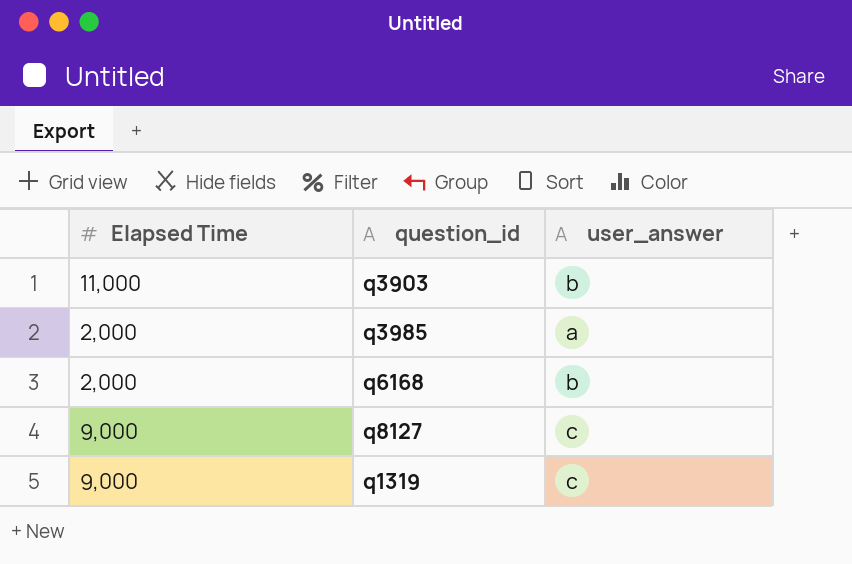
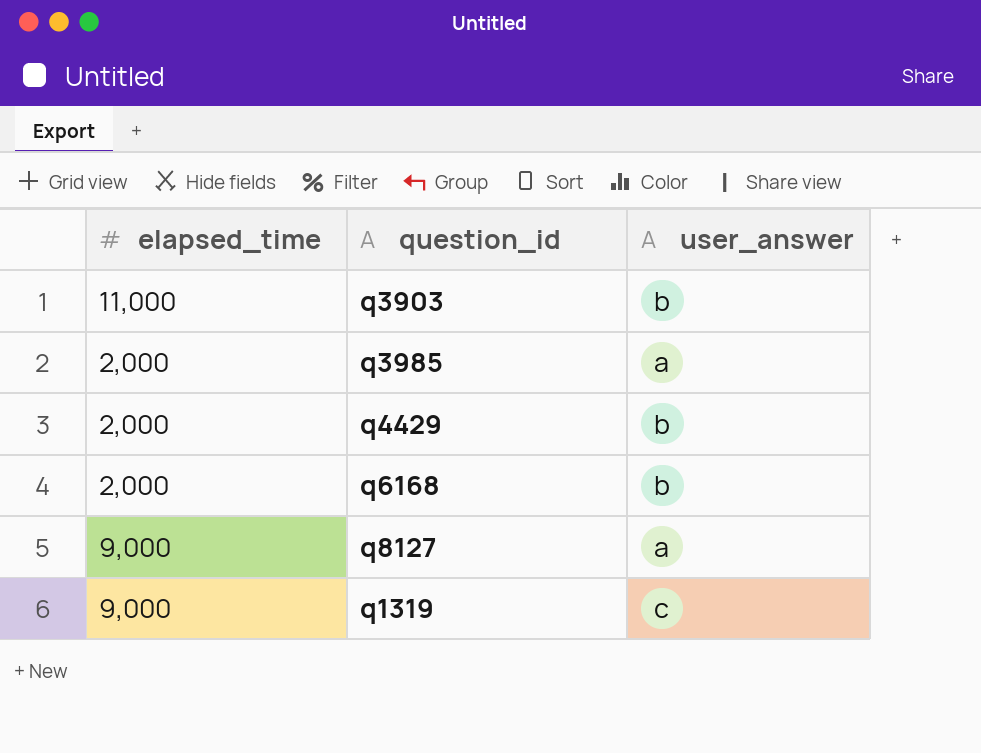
column name: Elapsed Time -> elapsed_time
row q4429: none -> 2,000 | b
q8127 | user_answer: c -> a

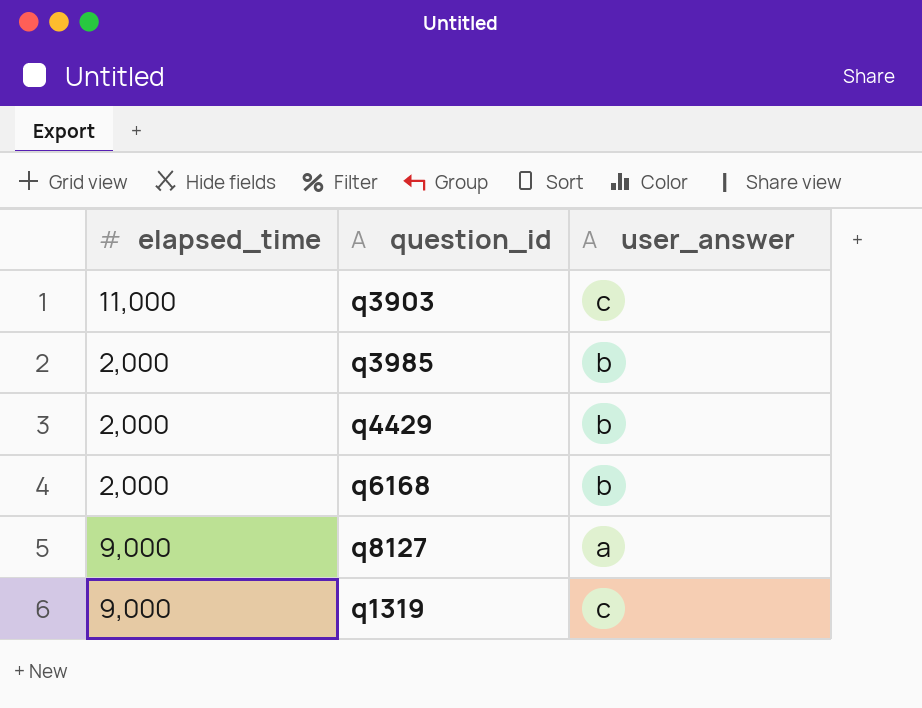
q3903 | user_answer: b -> c
q3985 | user_answer: a -> b

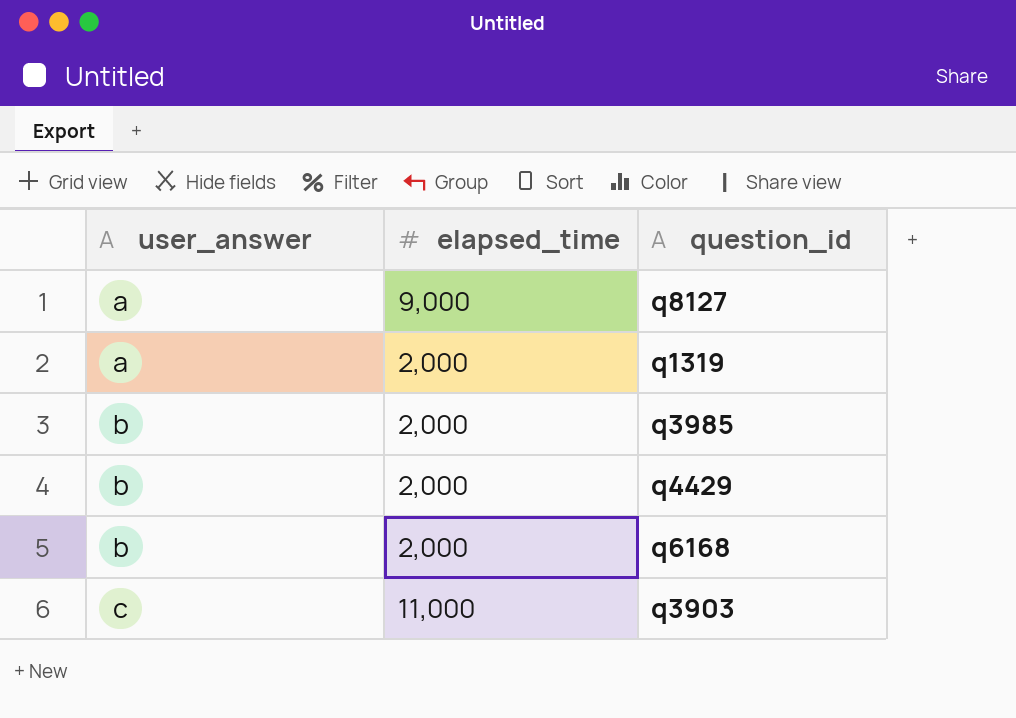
row order: none -> user_answer ascending
column user_answer | position: 3 -> 1
q1319 | user_answer: c -> a
q1319 | elapsed_time: 9,000 -> 2,000

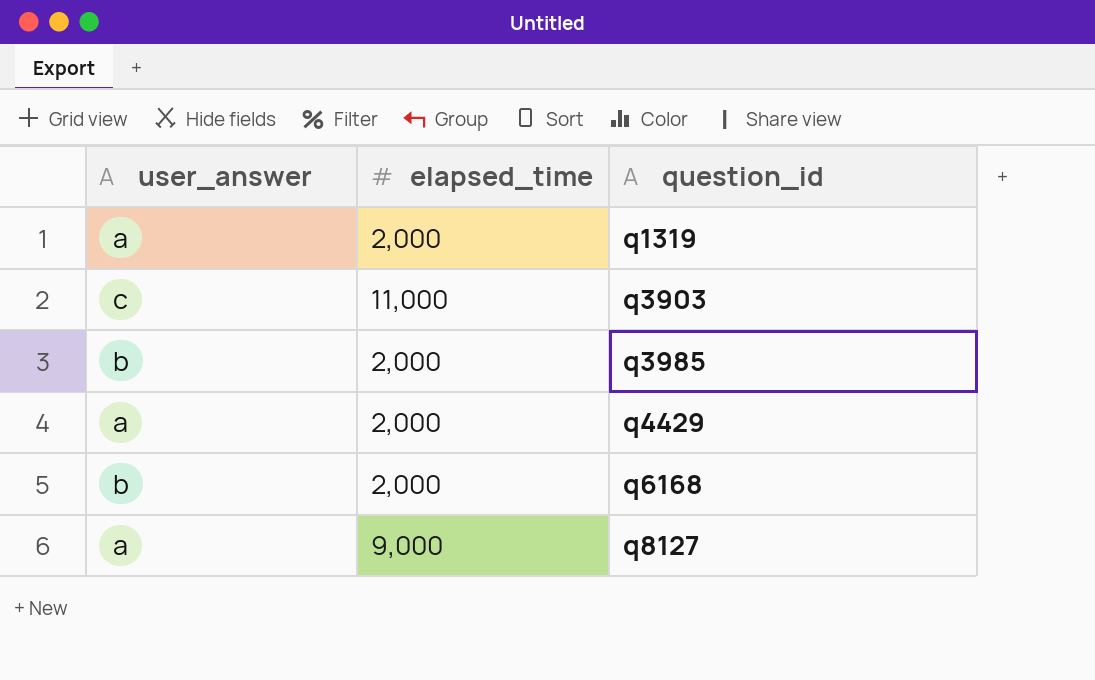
row order: user_answer ascending -> question_id ascending
q4429 | user_answer: b -> a

